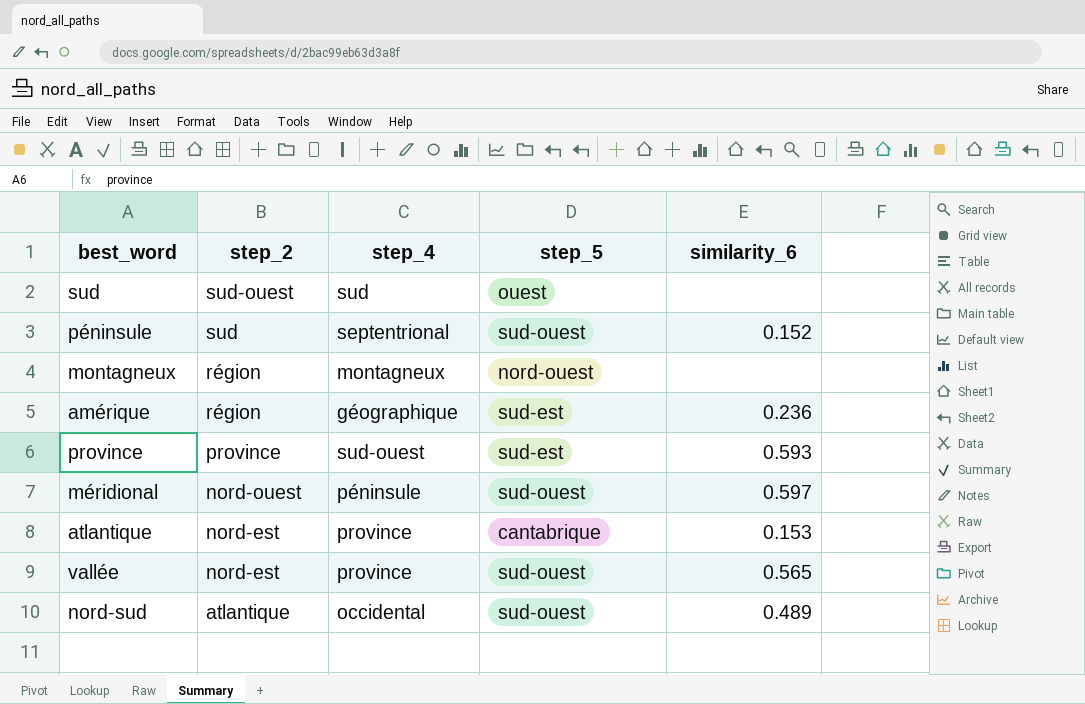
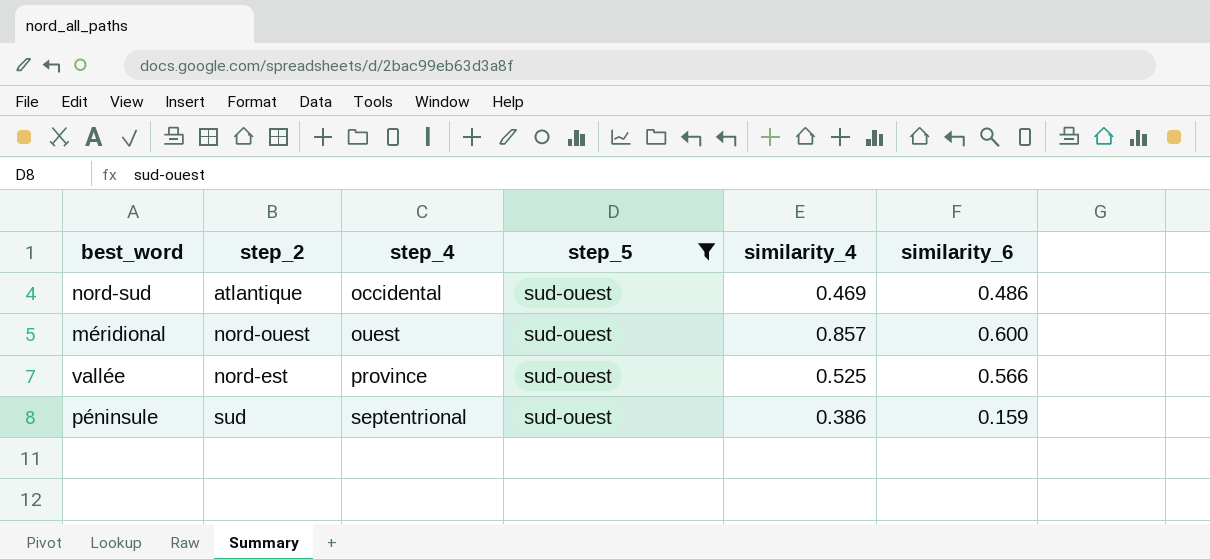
filter: none -> step_5 = sud-ouest
row order: step_2 descending -> step_4 ascending
column similarity_4 | position: none -> 5
nord-sud | similarity_6: 0.489 -> 0.486
méridional | step_4: péninsule -> ouest
méridional | similarity_6: 0.597 -> 0.600
vallée | similarity_6: 0.565 -> 0.566
péninsule | similarity_6: 0.152 -> 0.159

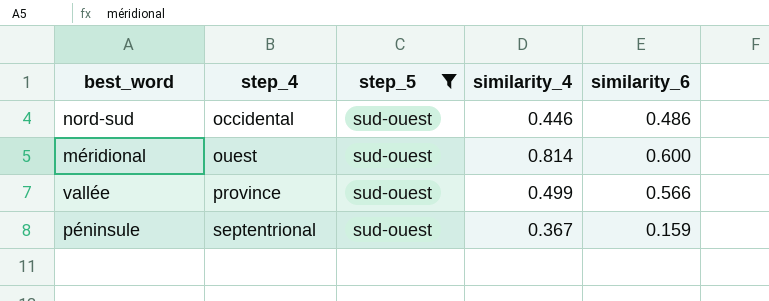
column step_2 | position: 2 -> none
nord-sud | similarity_4: 0.469 -> 0.446
méridional | similarity_4: 0.857 -> 0.814
vallée | similarity_4: 0.525 -> 0.499
péninsule | similarity_4: 0.386 -> 0.367

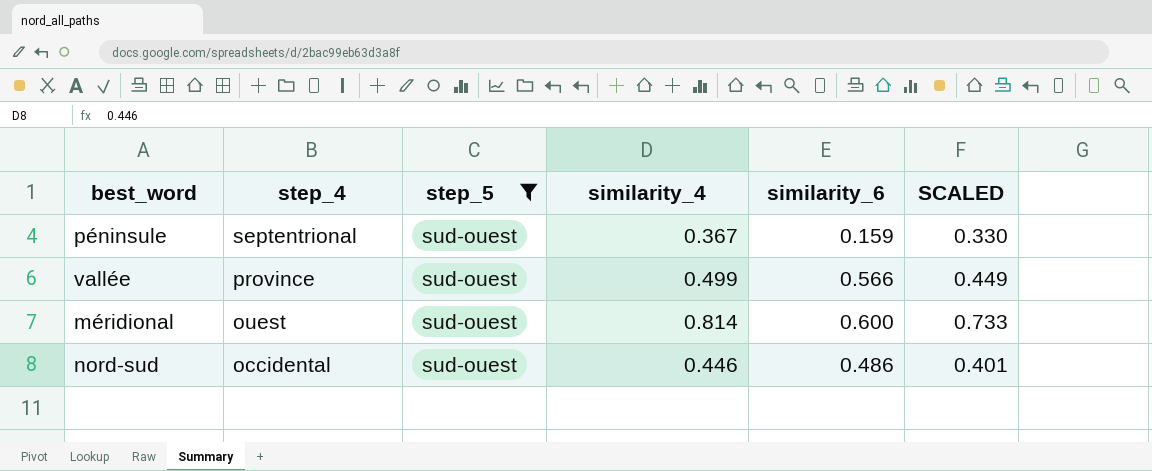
row order: step_4 ascending -> step_4 descending
column SCALED | formula: none -> [similarity_4] * 0.9

